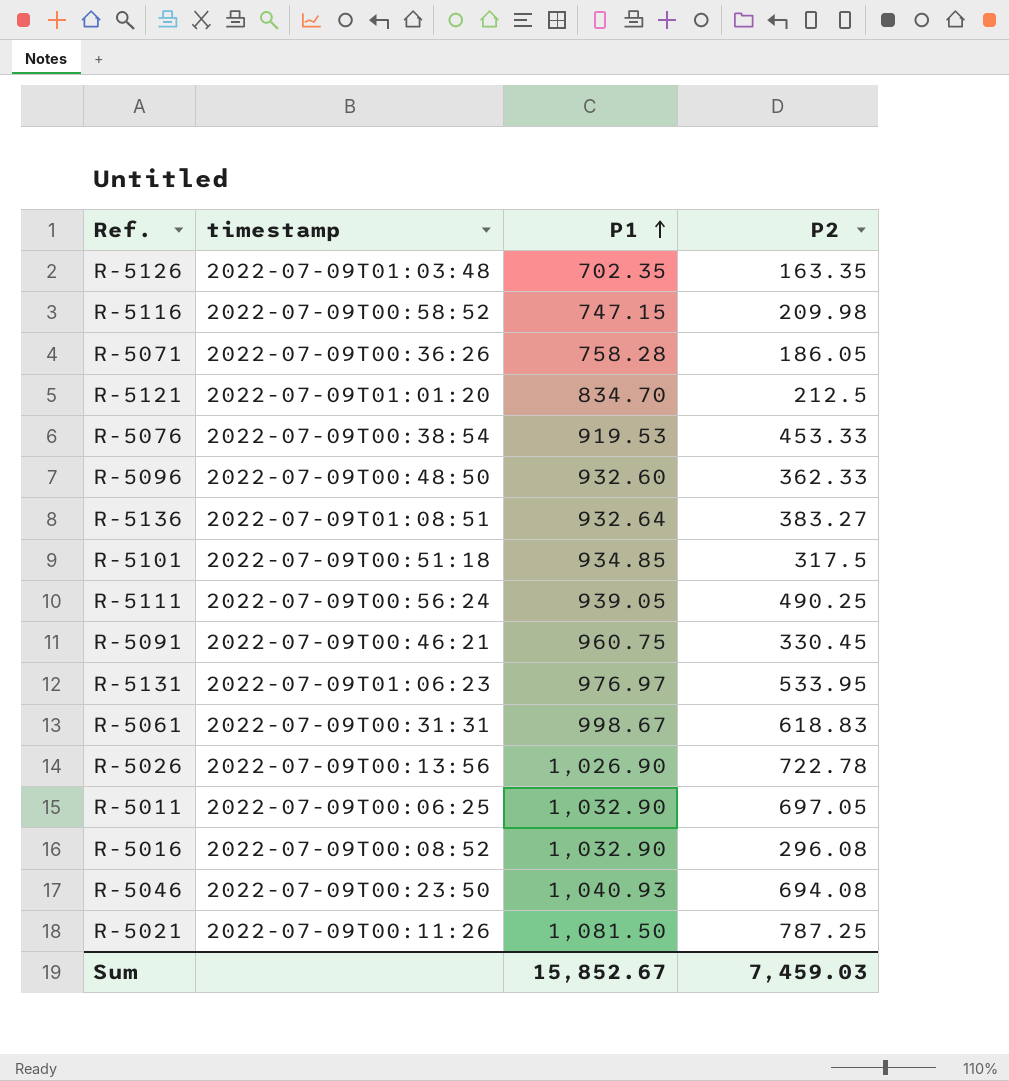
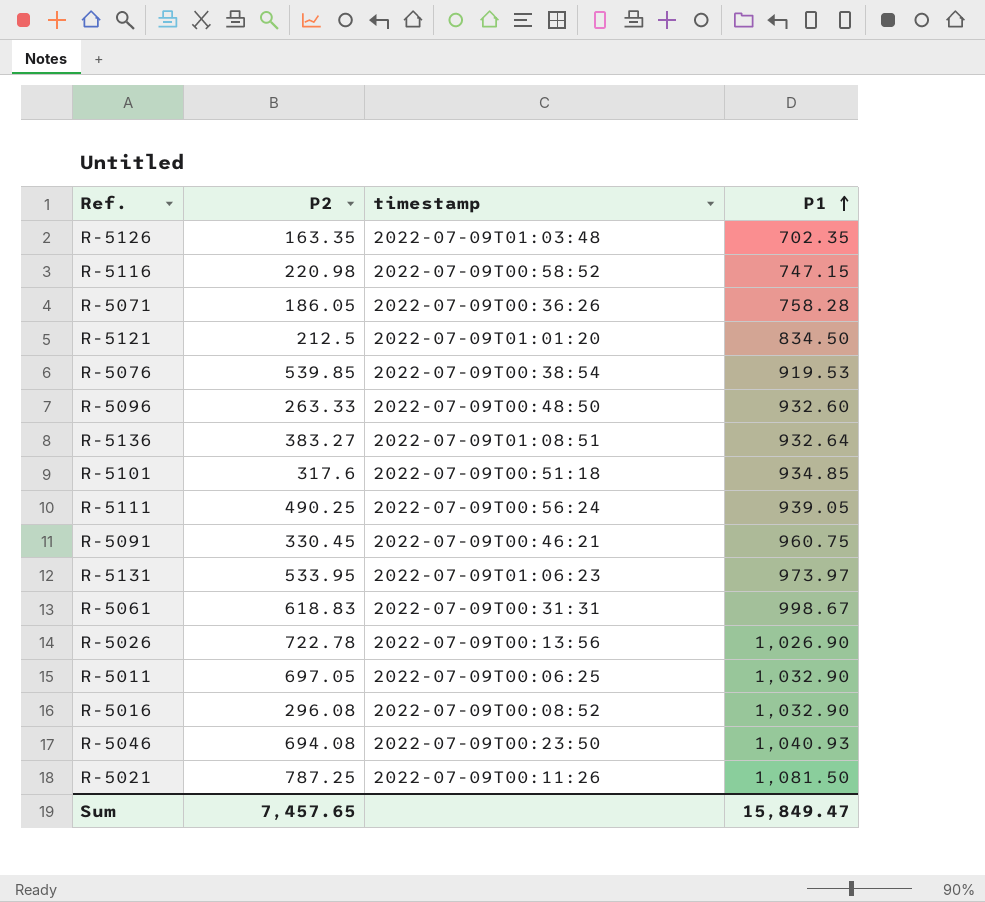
column P2 | position: 4 -> 2
R-5116 | P2: 209.98 -> 220.98
R-5121 | P1: 834.70 -> 834.50
R-5076 | P2: 453.33 -> 539.85
R-5096 | P2: 362.33 -> 263.33
R-5101 | P2: 317.5 -> 317.6
R-5131 | P1: 976.97 -> 973.97
Sum | P2: 7,459.03 -> 7,457.65
Sum | P1: 15,852.67 -> 15,849.47

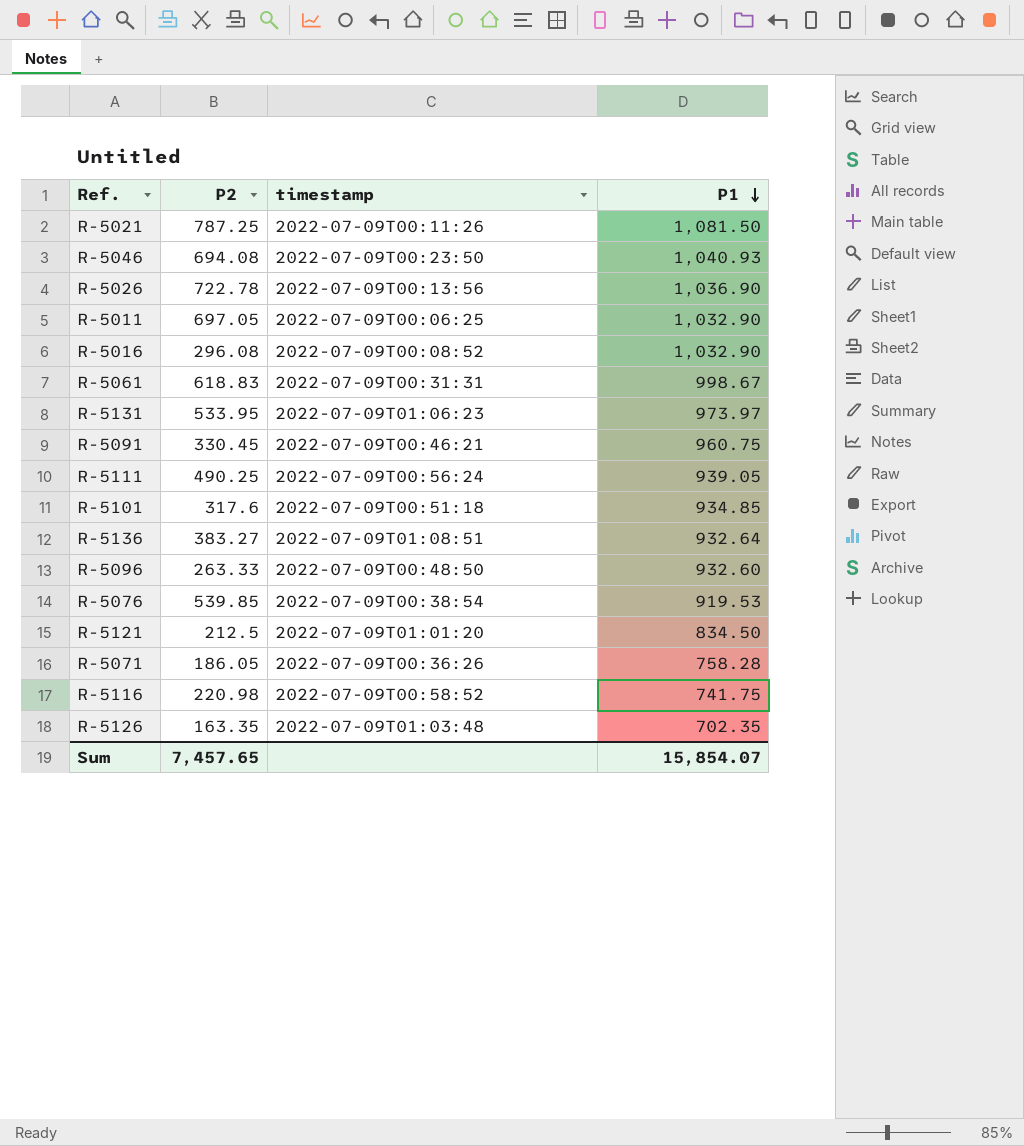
row order: P1 ascending -> P1 descending
R-5026 | P1: 1,026.90 -> 1,036.90
R-5116 | P1: 747.15 -> 741.75
Sum | P1: 15,849.47 -> 15,854.07

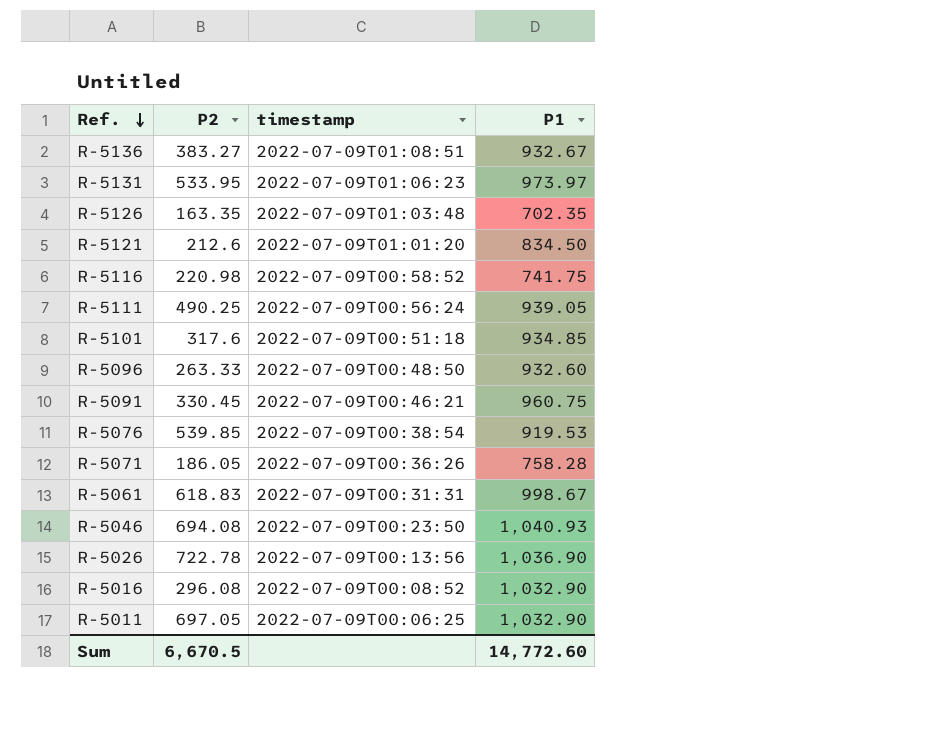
row order: P1 descending -> Ref. descending
row R-5021: 787.25 | 2022-07-09T00:11:26 | 1,081.50 -> none
R-5136 | P1: 932.64 -> 932.67
R-5121 | P2: 212.5 -> 212.6
Sum | P2: 7,457.65 -> 6,670.5
Sum | P1: 15,854.07 -> 14,772.60

